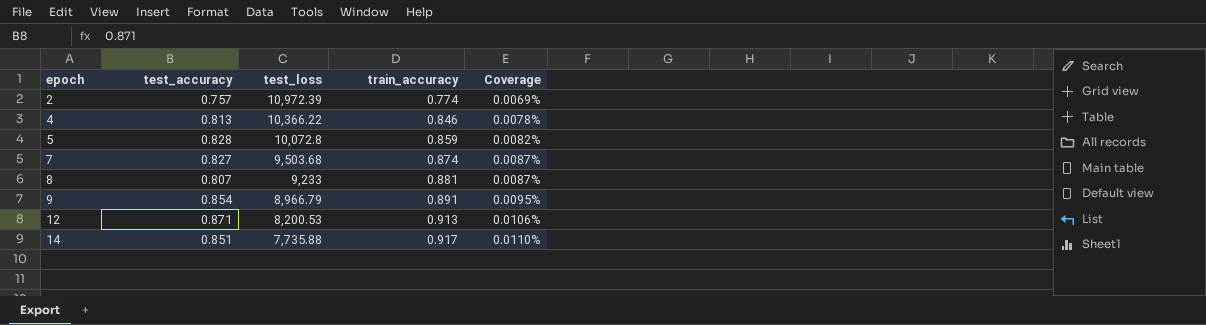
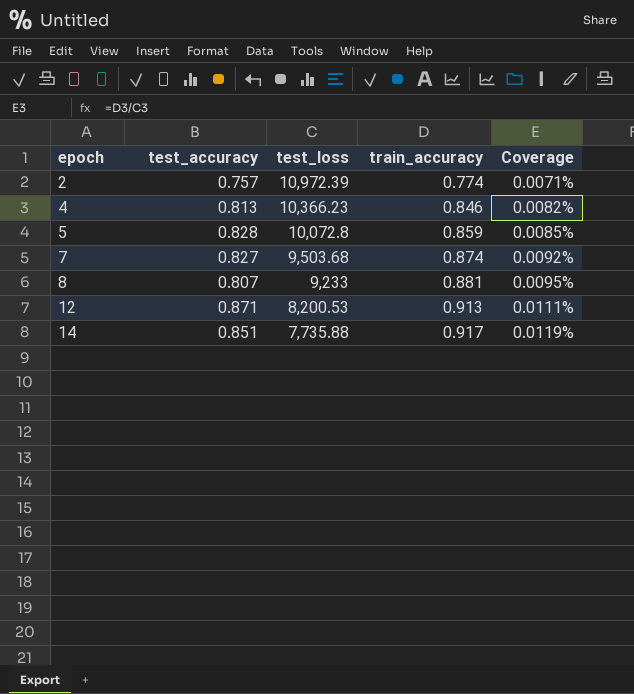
column Coverage | formula: [test_accuracy] / [test_loss] -> [train_accuracy] / [test_loss]
row 9: 0.854 | 8,966.79 | 0.891 | 0.0095% -> none
4 | test_loss: 10,366.22 -> 10,366.23

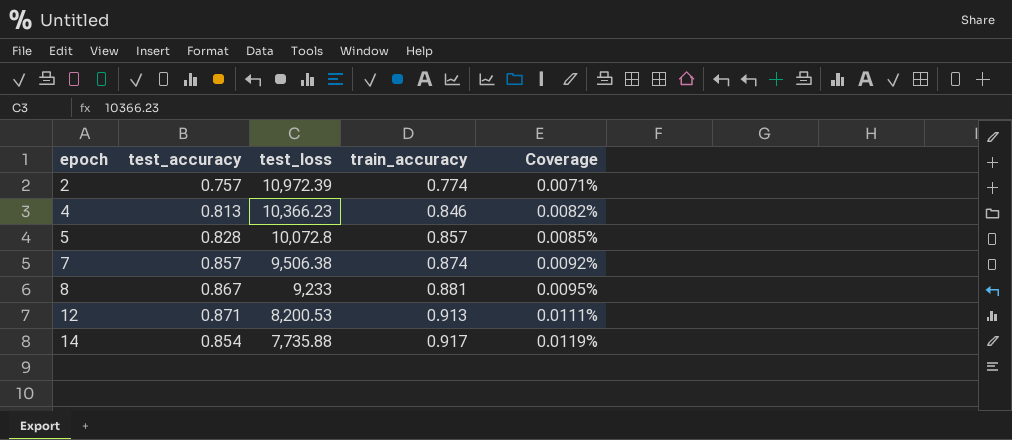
5 | train_accuracy: 0.859 -> 0.857
7 | test_accuracy: 0.827 -> 0.857
7 | test_loss: 9,503.68 -> 9,506.38
8 | test_accuracy: 0.807 -> 0.867
14 | test_accuracy: 0.851 -> 0.854

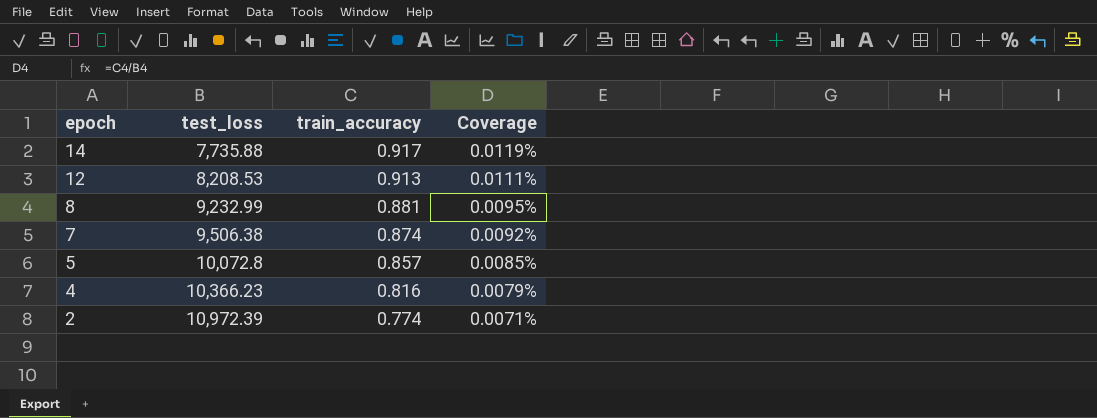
row order: epoch ascending -> epoch descending
column test_accuracy | position: 2 -> none
12 | test_loss: 8,200.53 -> 8,208.53
8 | test_loss: 9,233 -> 9,232.99
4 | train_accuracy: 0.846 -> 0.816
4 | Coverage: 0.0082% -> 0.0079%

